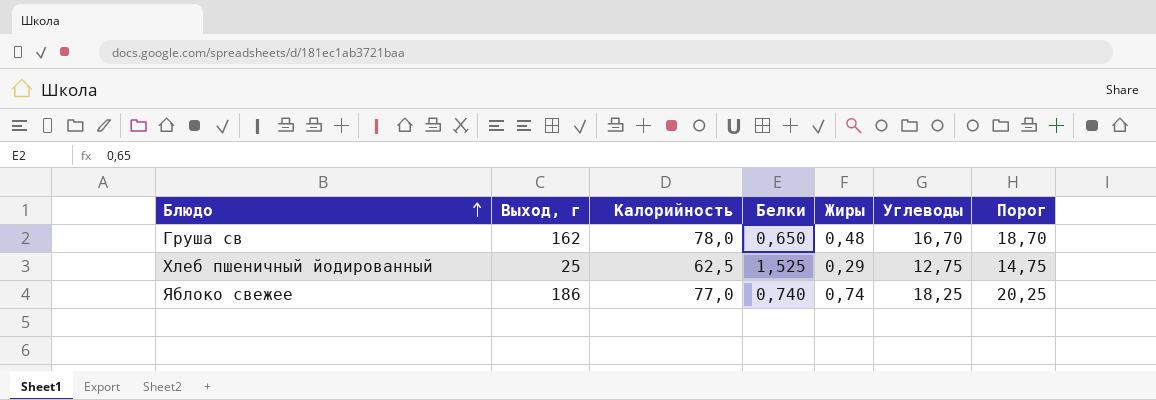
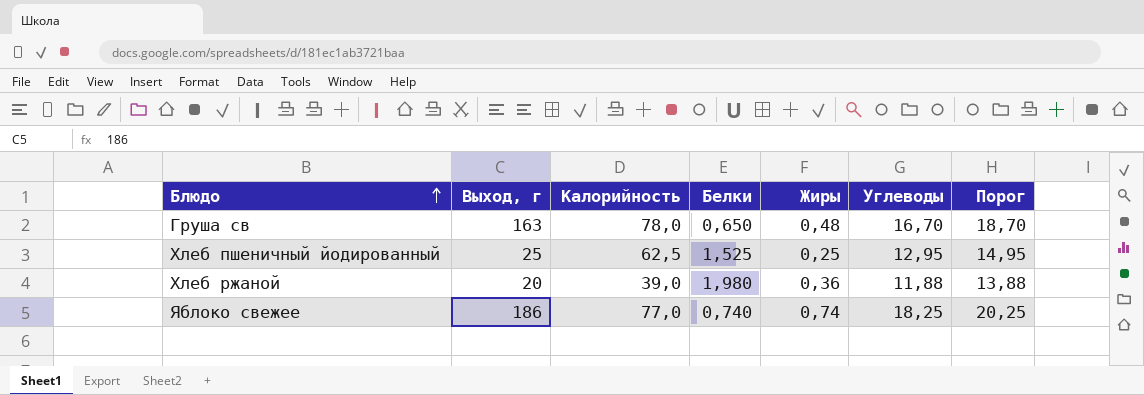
Груша св | Выход, г: 162 -> 163
Хлеб пшеничный йодированный | Жиры: 0,29 -> 0,25
Хлеб пшеничный йодированный | Углеводы: 12,75 -> 12,95
Хлеб пшеничный йодированный | Порог: 14,75 -> 14,95
row Хлеб ржаной: none -> 20 | 39,0 | 1,980 | 0,36 | 11,88 | 13,88

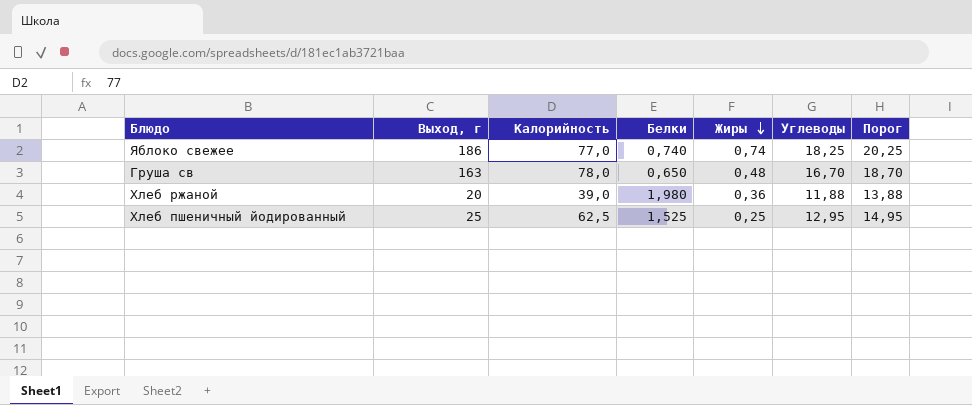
row order: Блюдо ascending -> Жиры descending

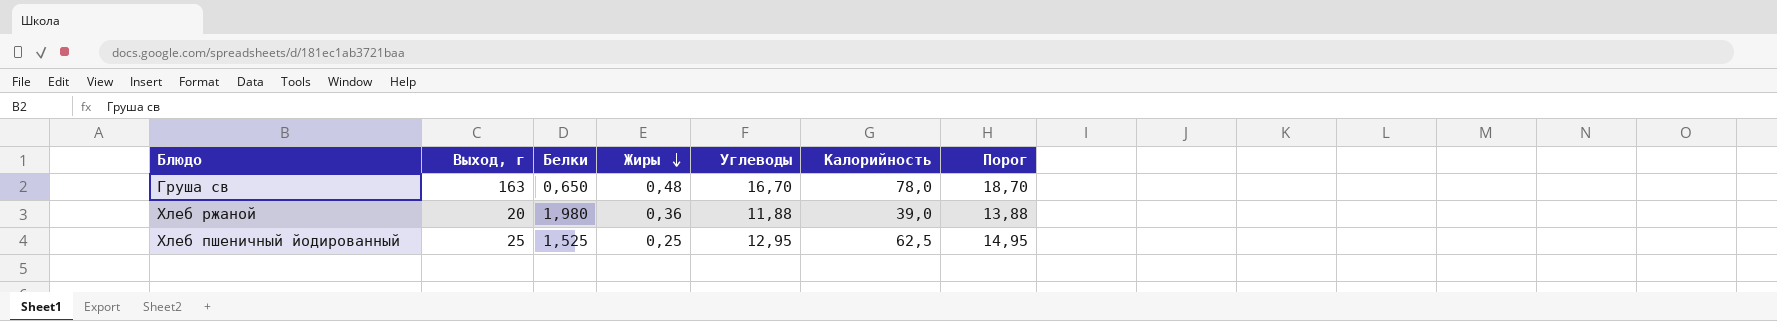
column Калорийность | position: 3 -> 6
row Яблоко свежее: 186 | 77,0 | 0,740 | 0,74 | 18,25 | 20,25 -> none

